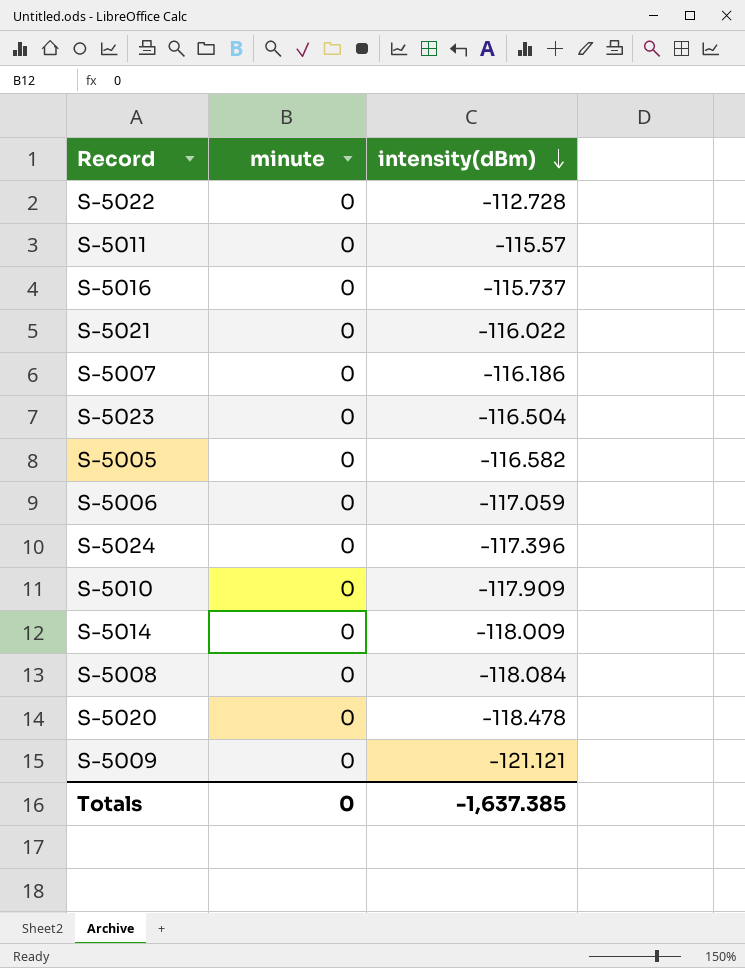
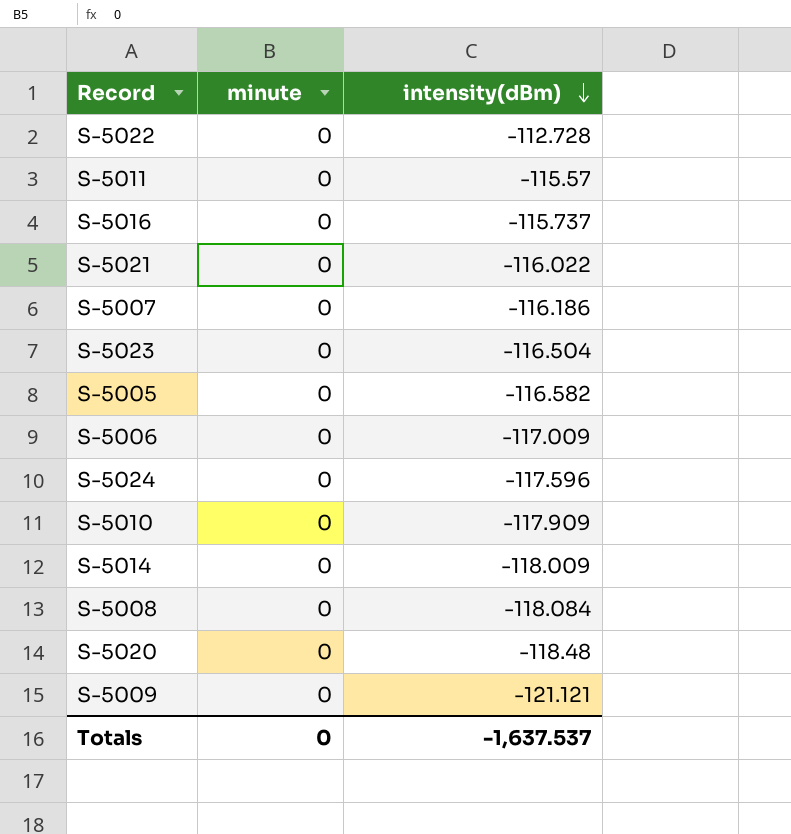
S-5006 | intensity(dBm): -117.059 -> -117.009
S-5024 | intensity(dBm): -117.396 -> -117.596
S-5020 | intensity(dBm): -118.478 -> -118.48
Totals | intensity(dBm): -1,637.385 -> -1,637.537

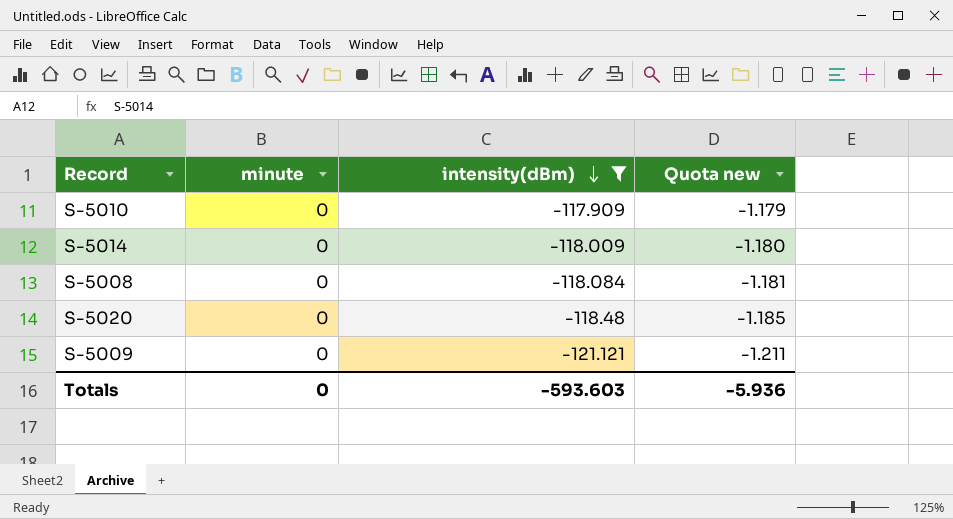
filter: none -> intensity(dBm) <= -117.909
column Quota new | formula: none -> [intensity(dBm)] * 0.01
Totals | intensity(dBm): -1,637.537 -> -593.603

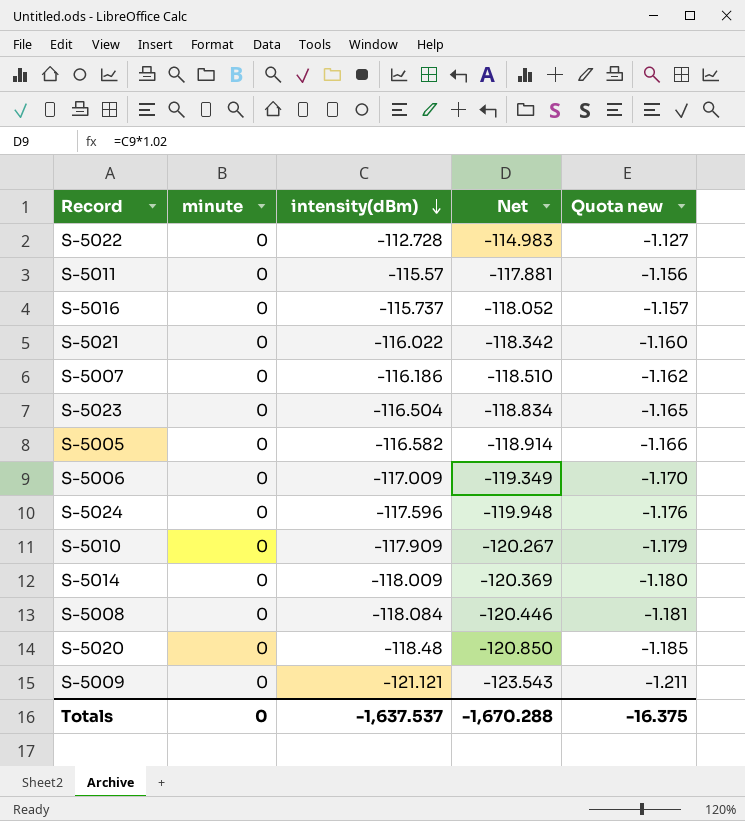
filter: intensity(dBm) <= -117.909 -> none
column Net | formula: none -> [intensity(dBm)] * 1.02
Totals | intensity(dBm): -593.603 -> -1,637.537
Totals | Quota new: -5.936 -> -16.375

